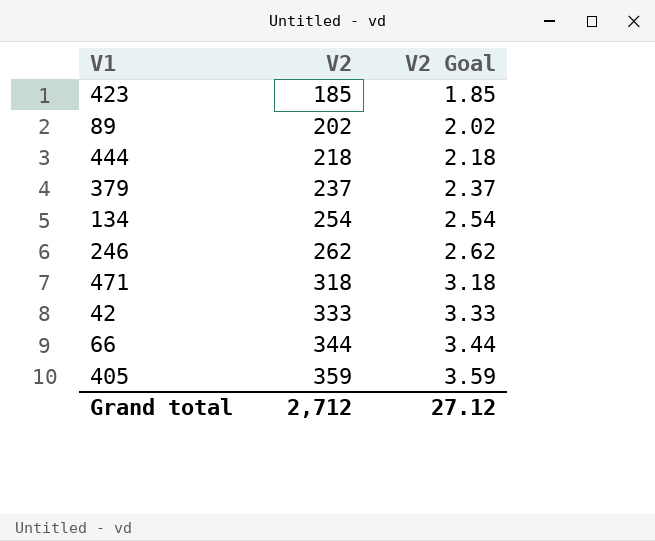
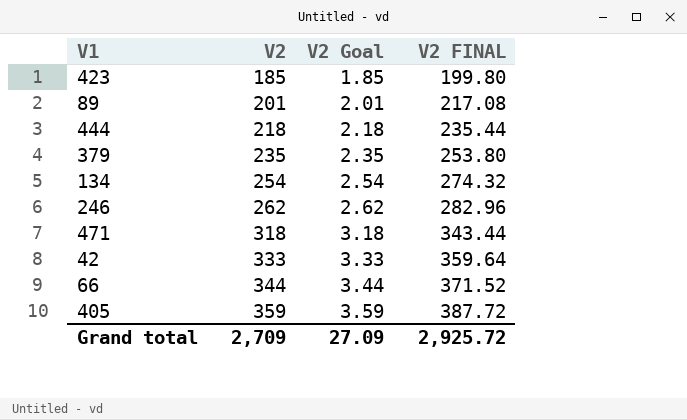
column V2 FINAL | formula: none -> [V2] * 1.08
89 | V2: 202 -> 201
89 | V2 Goal: 2.02 -> 2.01
379 | V2: 237 -> 235
379 | V2 Goal: 2.37 -> 2.35
Grand total | V2: 2,712 -> 2,709
Grand total | V2 Goal: 27.12 -> 27.09

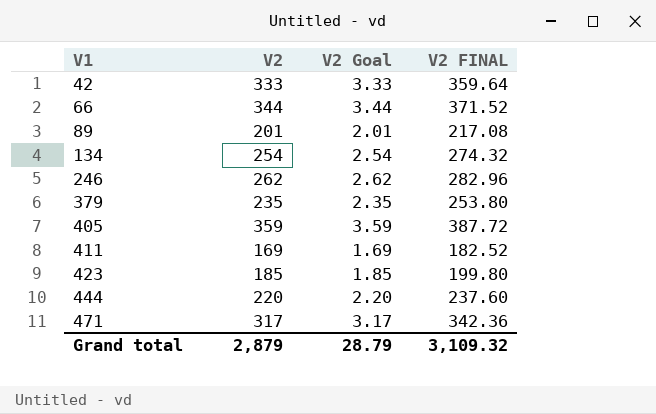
row order: V2 ascending -> V1 ascending
row 411: none -> 169 | 1.69 | 182.52
444 | V2: 218 -> 220
444 | V2 Goal: 2.18 -> 2.20
444 | V2 FINAL: 235.44 -> 237.60
471 | V2: 318 -> 317
471 | V2 Goal: 3.18 -> 3.17
471 | V2 FINAL: 343.44 -> 342.36
Grand total | V2: 2,709 -> 2,879
Grand total | V2 Goal: 27.09 -> 28.79
Grand total | V2 FINAL: 2,925.72 -> 3,109.32

